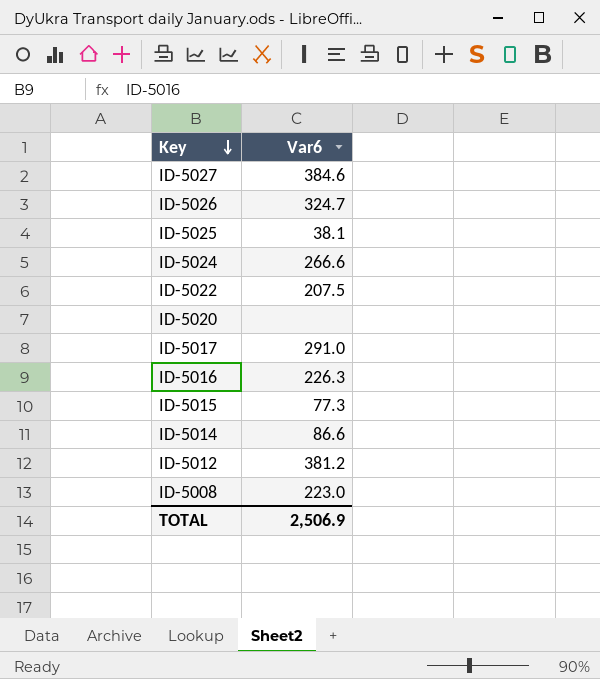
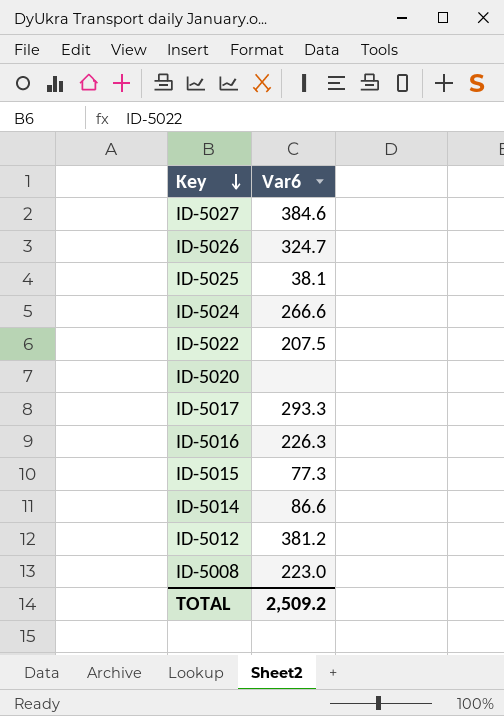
ID-5017 | Var6: 291.0 -> 293.3
TOTAL | Var6: 2,506.9 -> 2,509.2

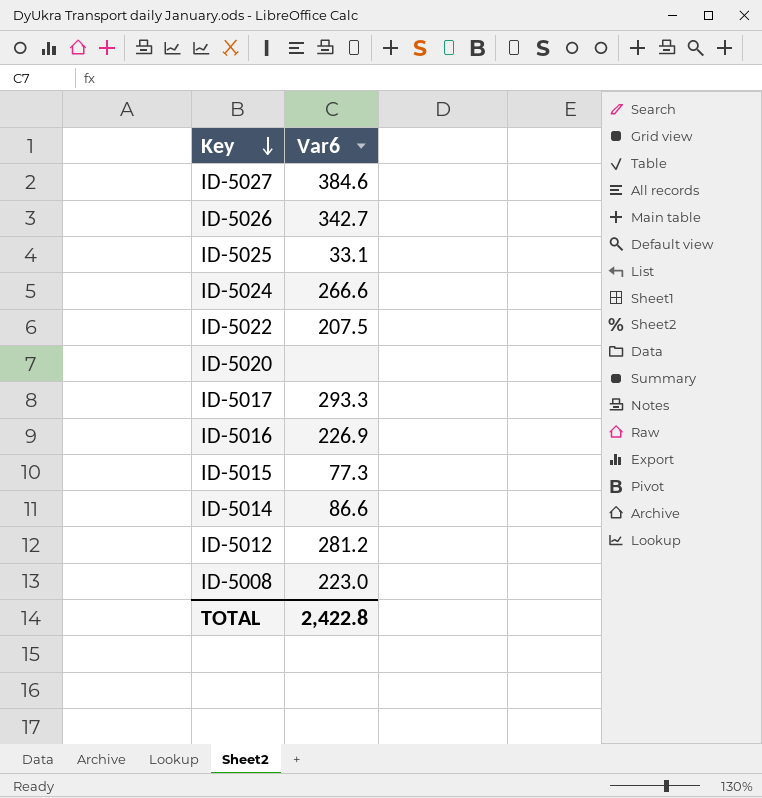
ID-5026 | Var6: 324.7 -> 342.7
ID-5025 | Var6: 38.1 -> 33.1
ID-5016 | Var6: 226.3 -> 226.9
ID-5012 | Var6: 381.2 -> 281.2
TOTAL | Var6: 2,509.2 -> 2,422.8

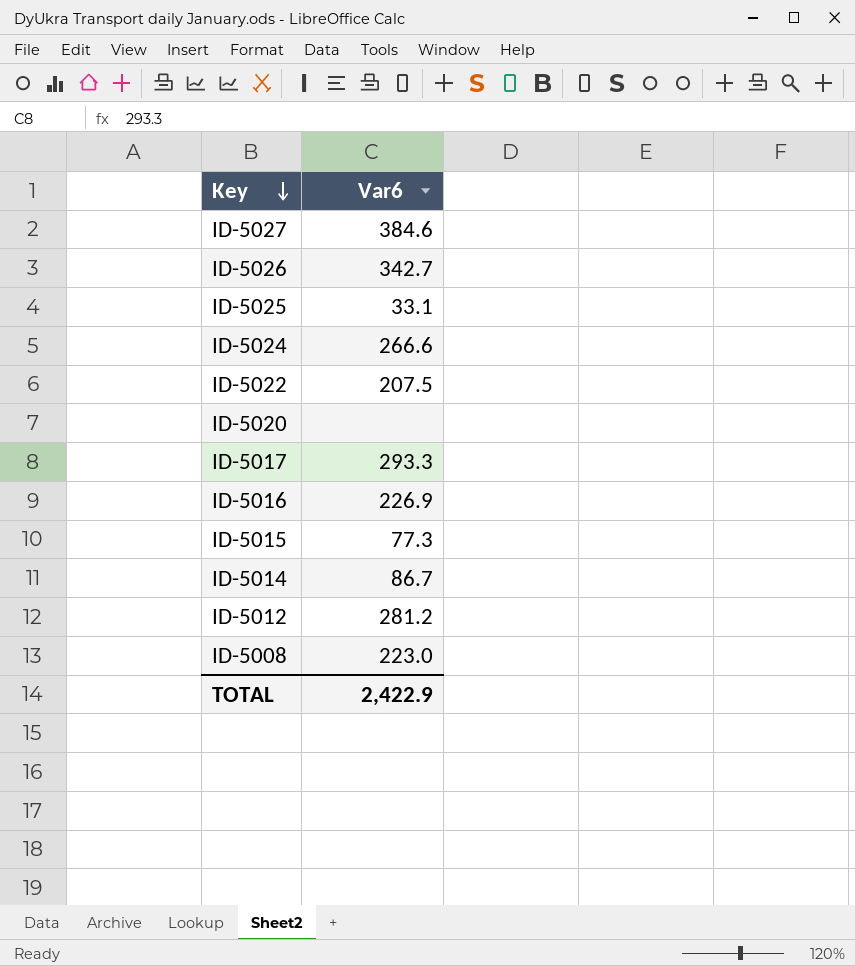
ID-5014 | Var6: 86.6 -> 86.7
TOTAL | Var6: 2,422.8 -> 2,422.9

